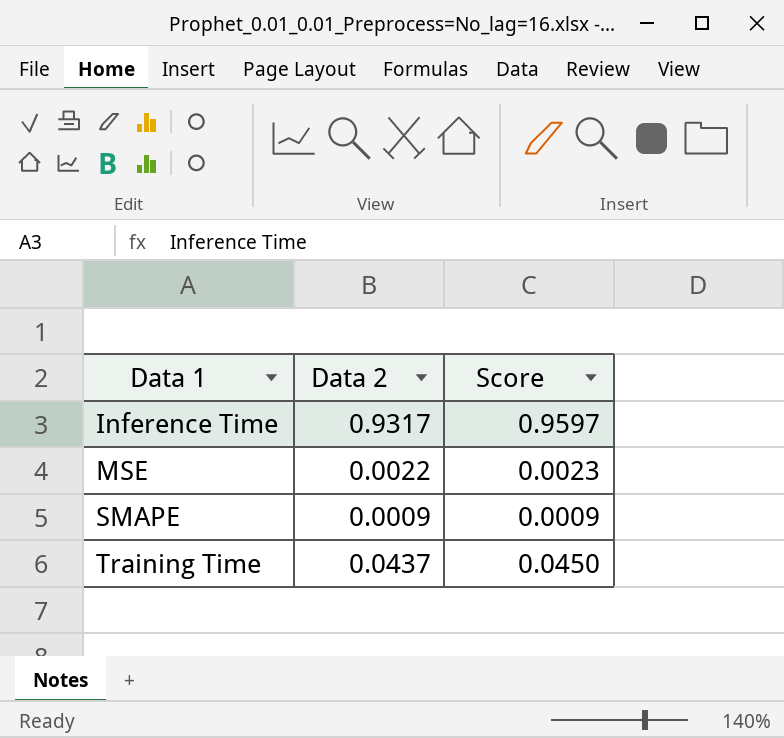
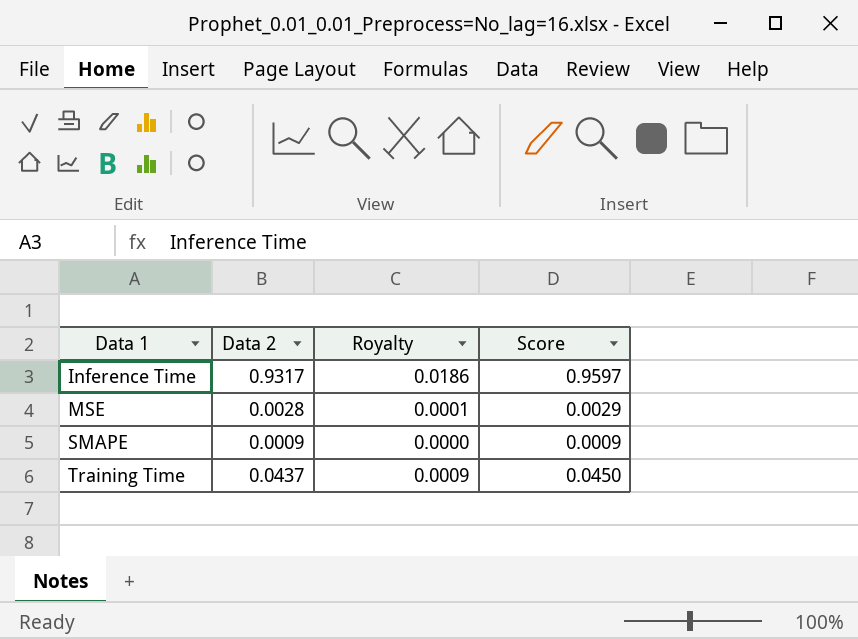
column Royalty | formula: none -> [Data 2] * 0.02
MSE | Data 2: 0.0022 -> 0.0028
MSE | Score: 0.0023 -> 0.0029

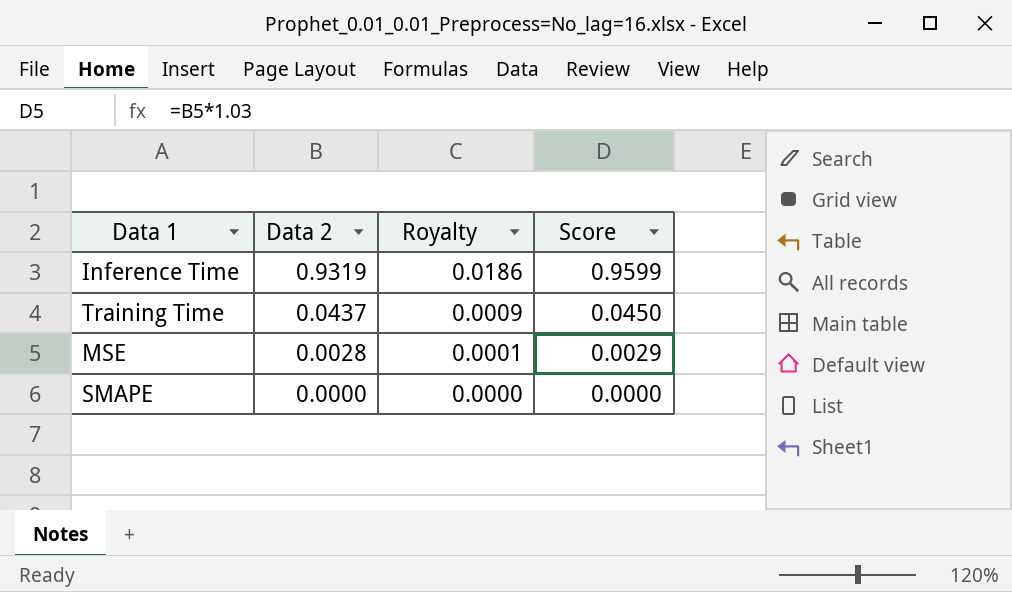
row order: Data 1 ascending -> Data 2 descending
Inference Time | Data 2: 0.9317 -> 0.9319
Inference Time | Score: 0.9597 -> 0.9599
SMAPE | Data 2: 0.0009 -> 0.0000
SMAPE | Score: 0.0009 -> 0.0000

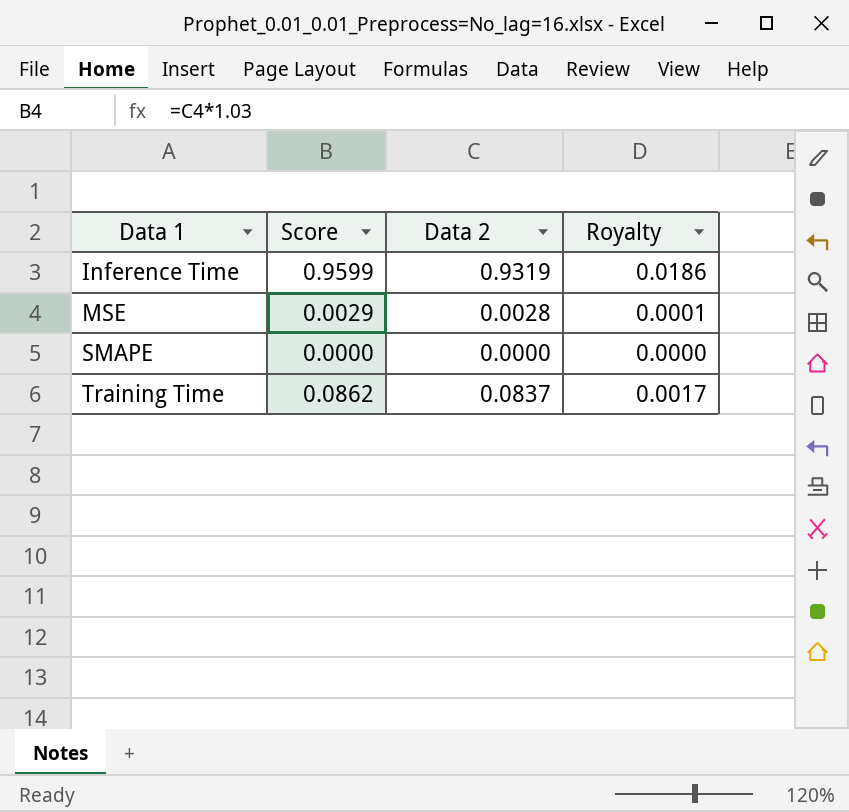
row order: Data 2 descending -> Data 1 ascending
column Score | position: 4 -> 2
Training Time | Score: 0.0450 -> 0.0862
Training Time | Data 2: 0.0437 -> 0.0837
Training Time | Royalty: 0.0009 -> 0.0017

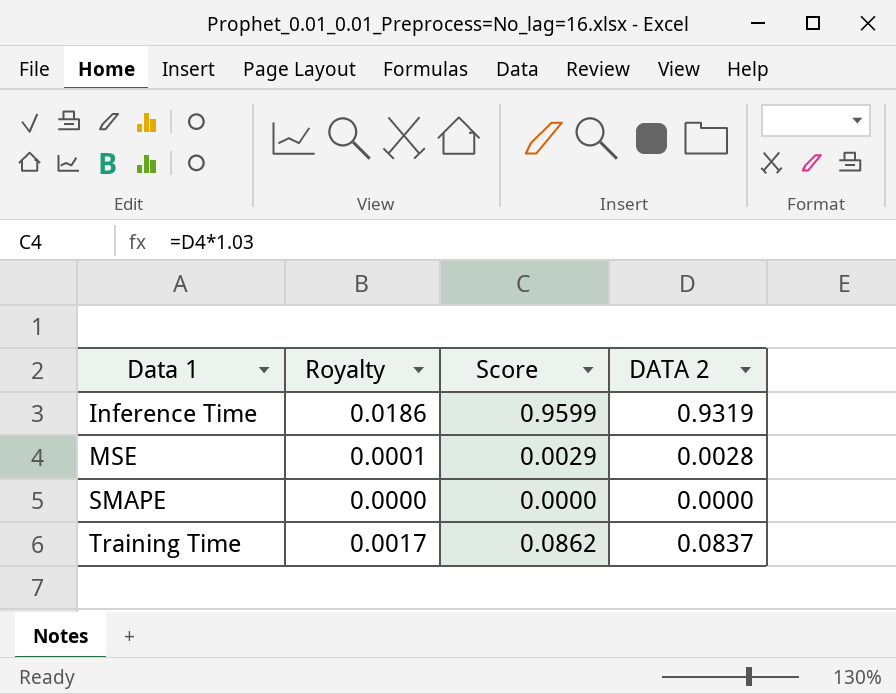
column Royalty | position: 4 -> 2
column name: Data 2 -> DATA 2

